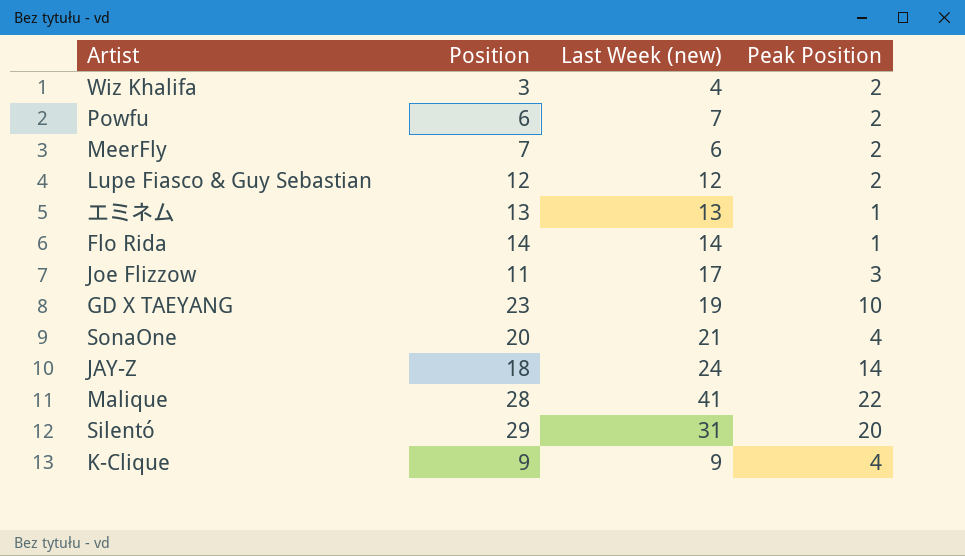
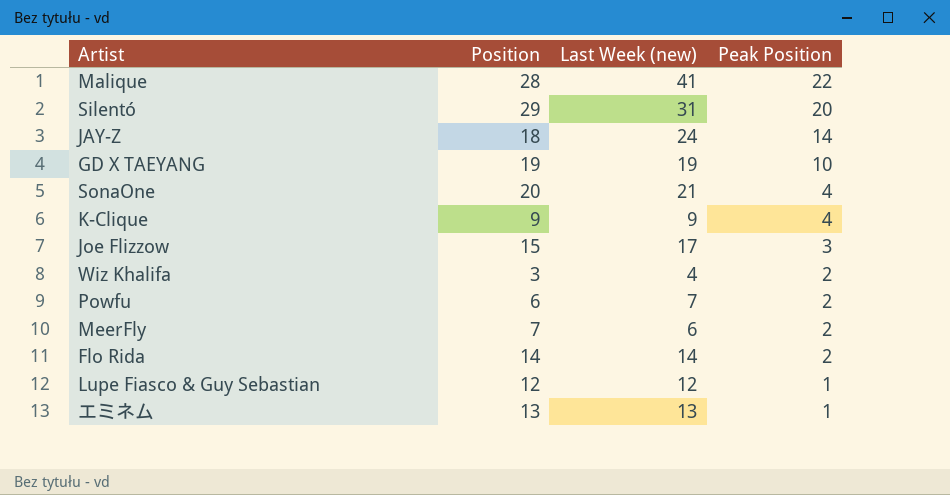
row order: none -> Peak Position descending
GD X TAEYANG | Position: 23 -> 19
Joe Flizzow | Position: 11 -> 15
Flo Rida | Peak Position: 1 -> 2
Lupe Fiasco & Guy Sebastian | Peak Position: 2 -> 1

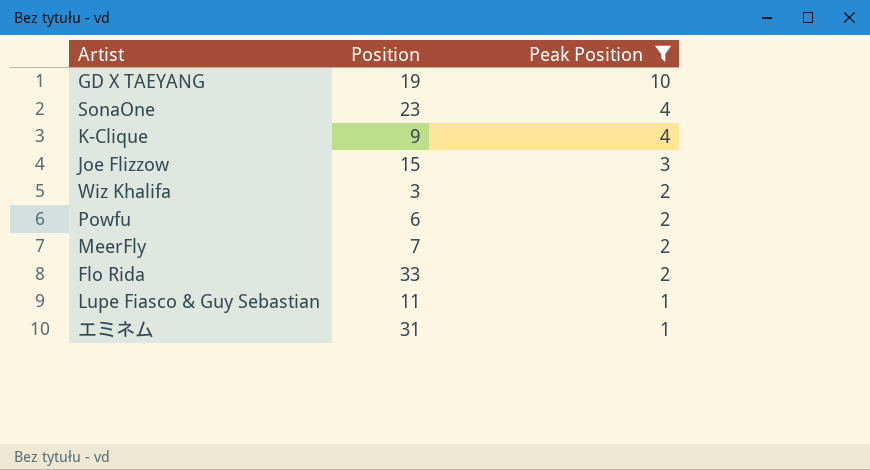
filter: none -> Peak Position <= 10
column Last Week (new) | position: 3 -> none
SonaOne | Position: 20 -> 23
Flo Rida | Position: 14 -> 33
Lupe Fiasco & Guy Sebastian | Position: 12 -> 11
エミネム | Position: 13 -> 31

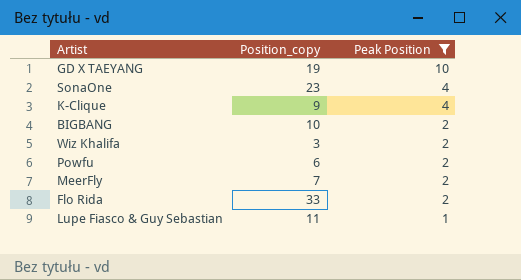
column name: Position -> Position_copy
row Joe Flizzow: 15 | 3 -> none
row エミネム: 31 | 1 -> none
row BIGBANG: none -> 10 | 2

